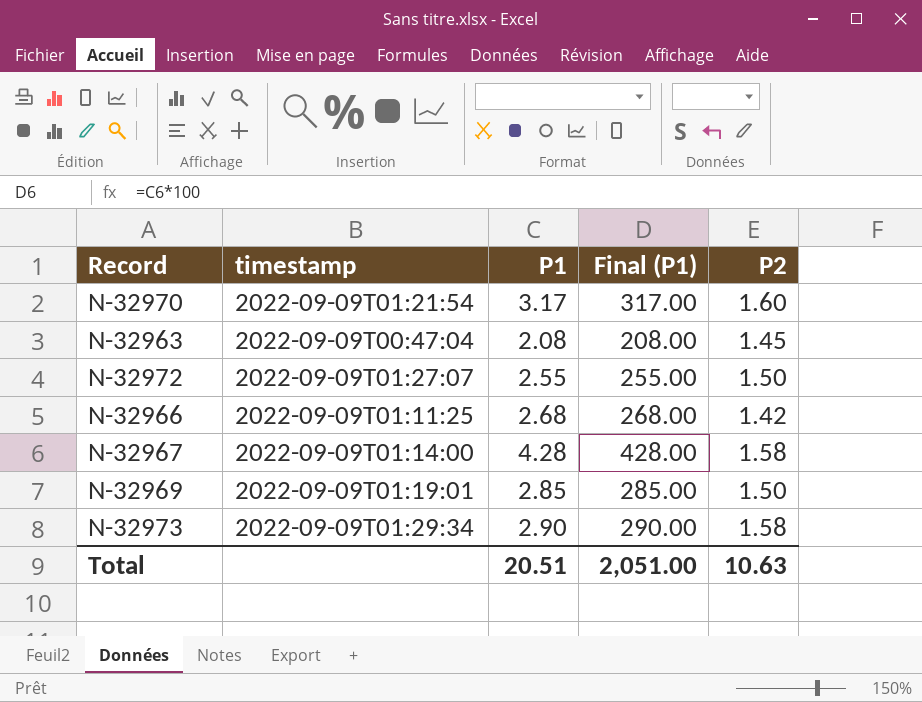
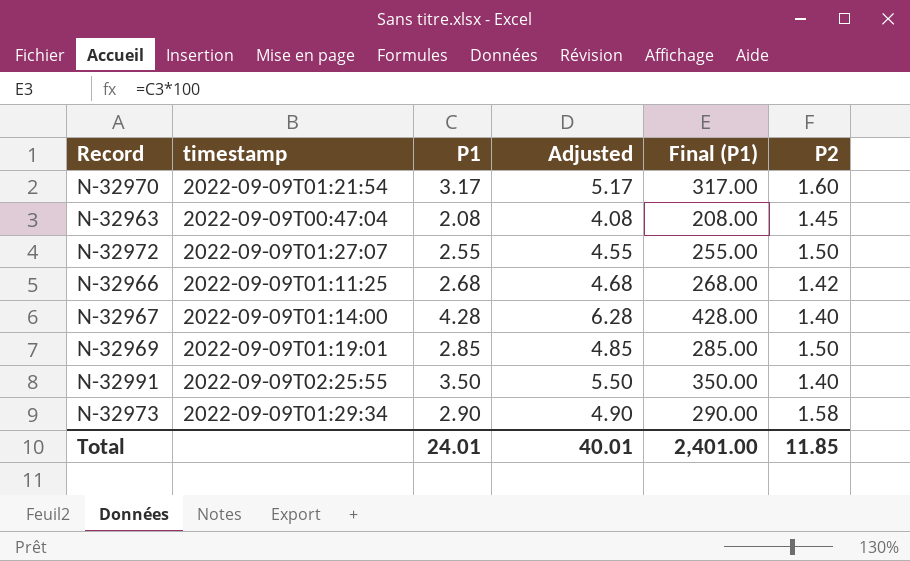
column Adjusted | formula: none -> [P1] + 2
N-32967 | P2: 1.58 -> 1.40
row N-32991: none -> 2022-09-09T02:25:55 | 3.50 | 5.50 | 350.00 | 1.40
Total | P1: 20.51 -> 24.01
Total | Final (P1): 2,051.00 -> 2,401.00
Total | P2: 10.63 -> 11.85

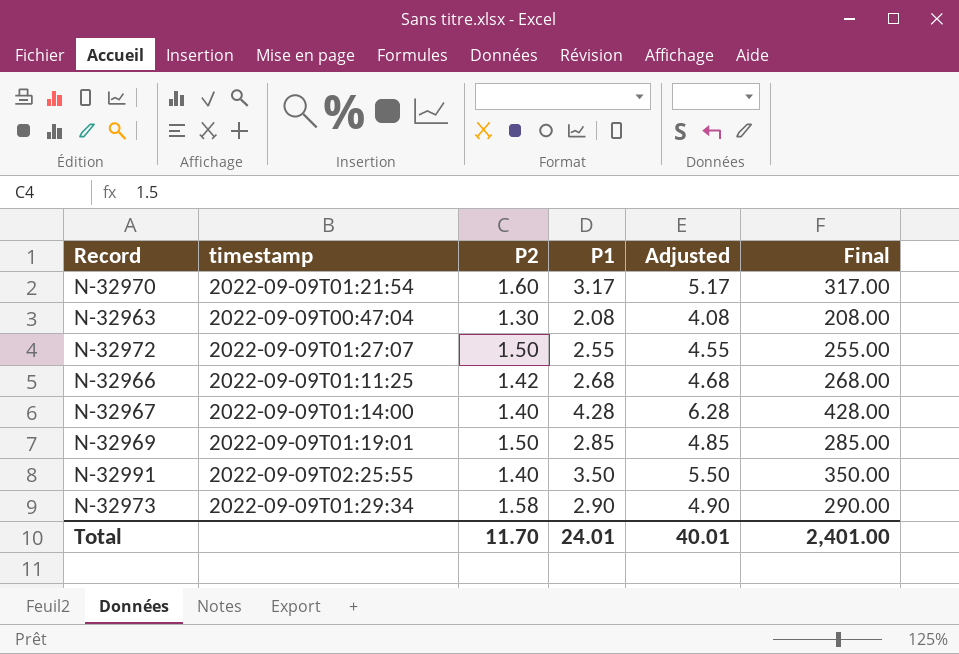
column P2 | position: 6 -> 3
column name: Final (P1) -> Final
N-32963 | P2: 1.45 -> 1.30
Total | P2: 11.85 -> 11.70

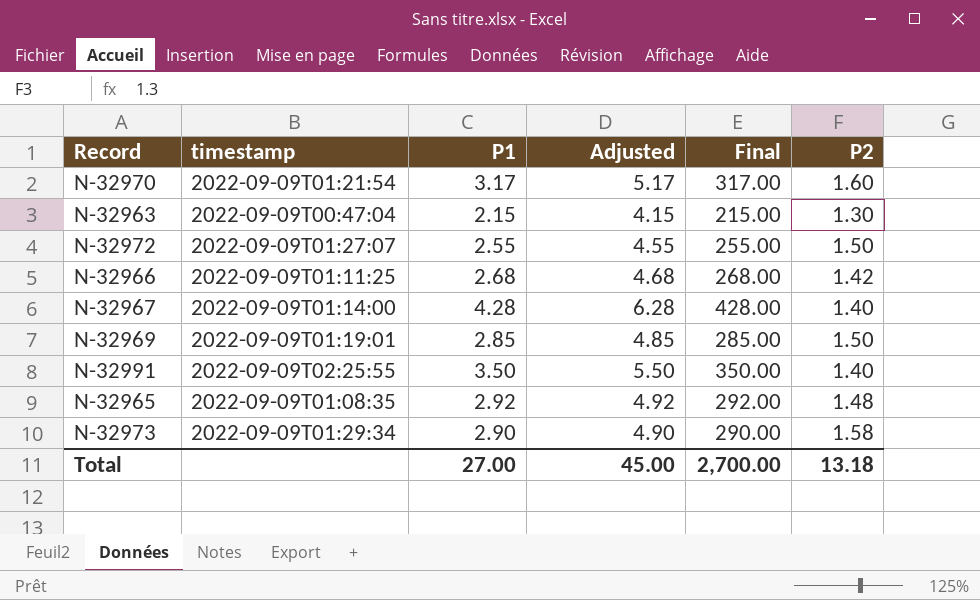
column P2 | position: 3 -> 6
N-32963 | P1: 2.08 -> 2.15
N-32963 | Adjusted: 4.08 -> 4.15
N-32963 | Final: 208.00 -> 215.00
row N-32965: none -> 2022-09-09T01:08:35 | 2.92 | 4.92 | 292.00 | 1.48
Total | P1: 24.01 -> 27.00
Total | Adjusted: 40.01 -> 45.00
Total | Final: 2,401.00 -> 2,700.00
Total | P2: 11.70 -> 13.18

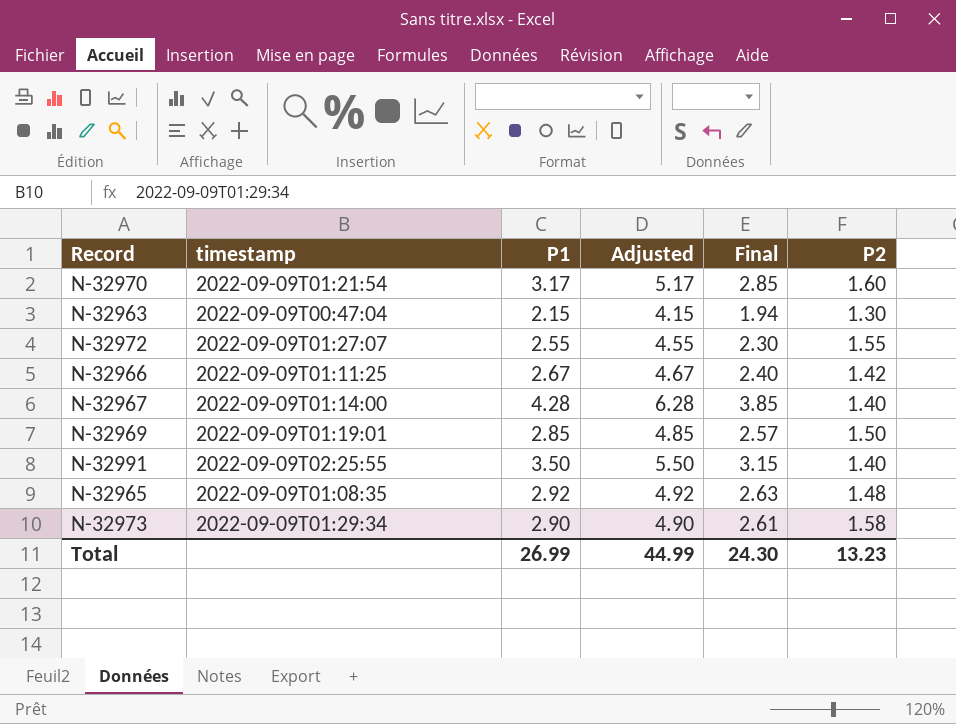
column Final | formula: [P1] * 100 -> [P1] * 0.9
N-32972 | P2: 1.50 -> 1.55
N-32966 | P1: 2.68 -> 2.67
N-32966 | Adjusted: 4.68 -> 4.67
Total | P1: 27.00 -> 26.99
Total | Adjusted: 45.00 -> 44.99
Total | Final: 2,700.00 -> 24.30
Total | P2: 13.18 -> 13.23

